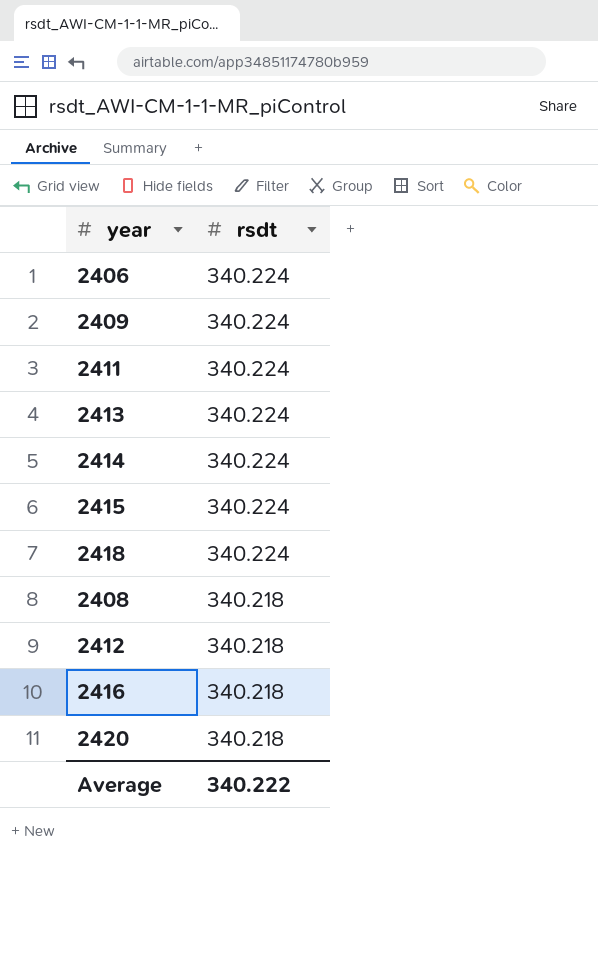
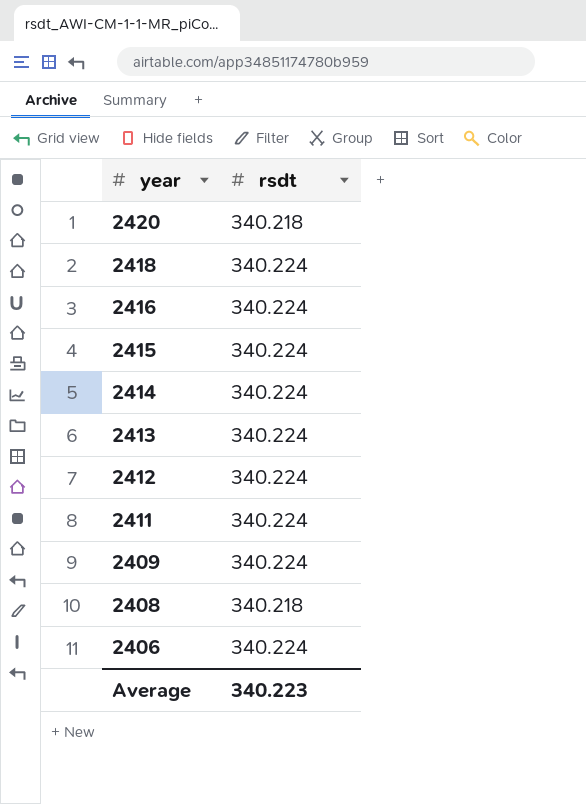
row order: rsdt descending -> year descending
2416 | rsdt: 340.218 -> 340.224
2412 | rsdt: 340.218 -> 340.224
Average | rsdt: 340.222 -> 340.223

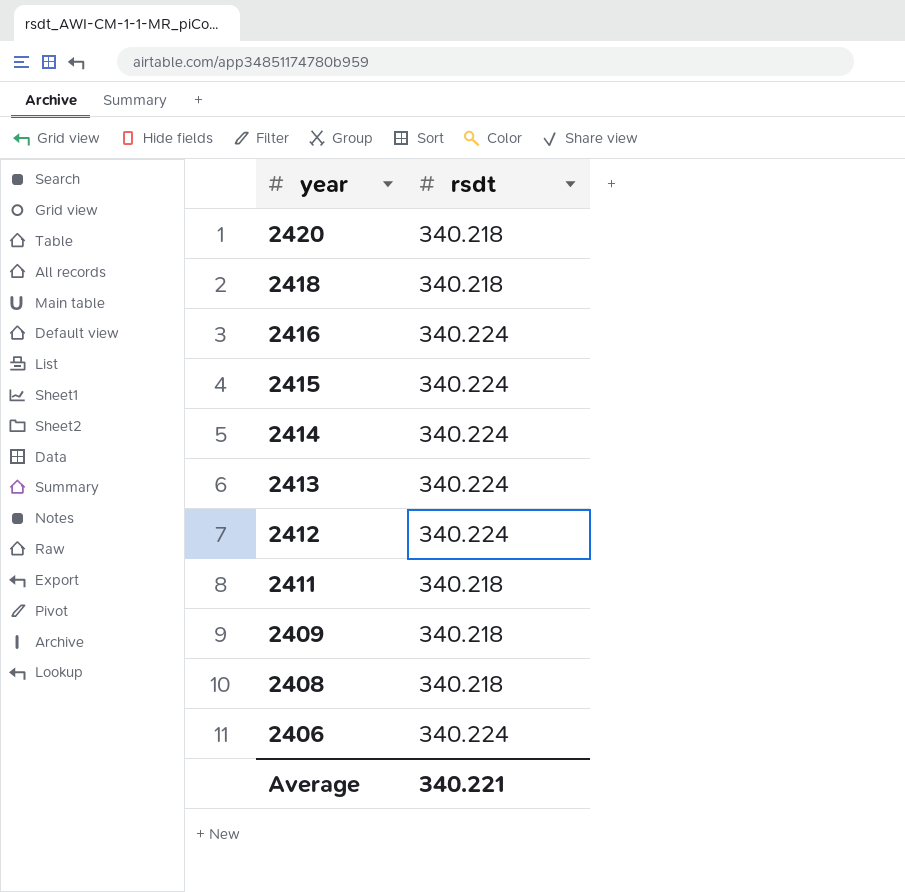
2418 | rsdt: 340.224 -> 340.218
2411 | rsdt: 340.224 -> 340.218
2409 | rsdt: 340.224 -> 340.218
Average | rsdt: 340.223 -> 340.221

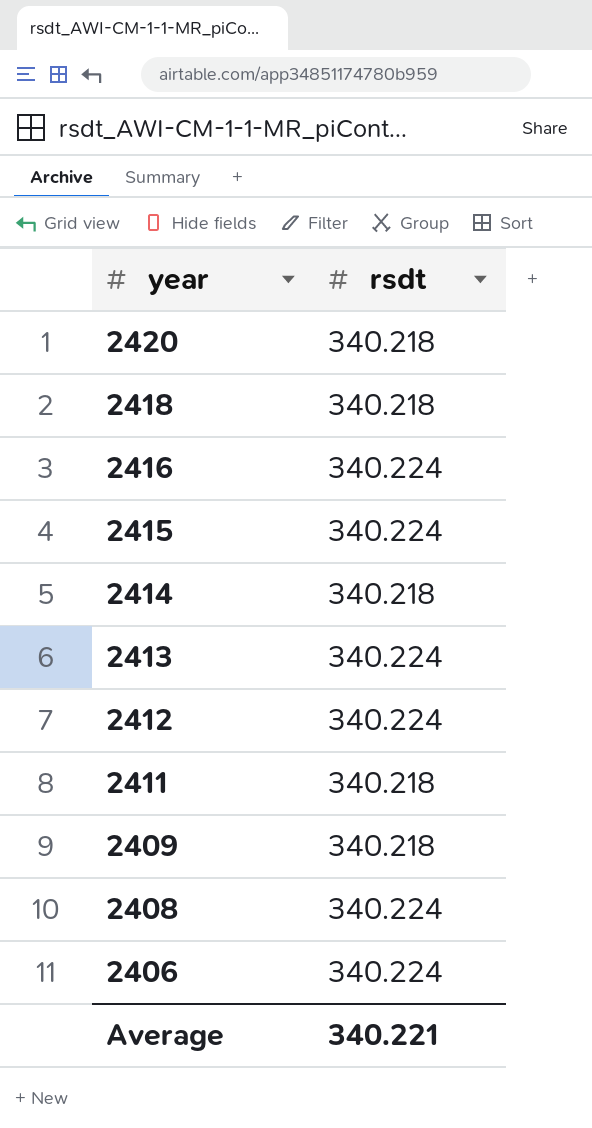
2414 | rsdt: 340.224 -> 340.218
2408 | rsdt: 340.218 -> 340.224

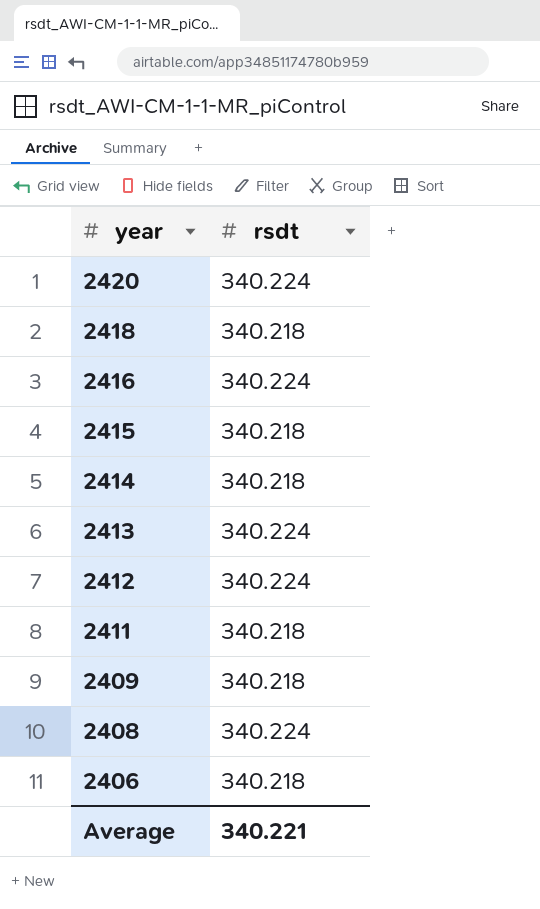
2420 | rsdt: 340.218 -> 340.224
2415 | rsdt: 340.224 -> 340.218
2406 | rsdt: 340.224 -> 340.218

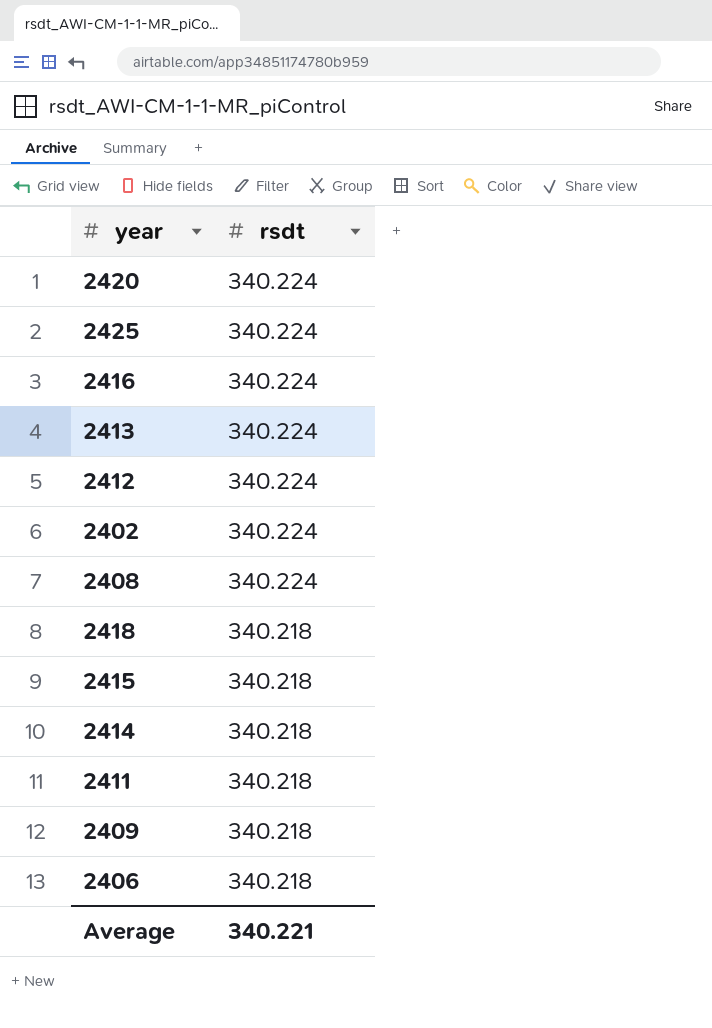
row order: year descending -> rsdt descending
row 2425: none -> 340.224
row 2402: none -> 340.224

